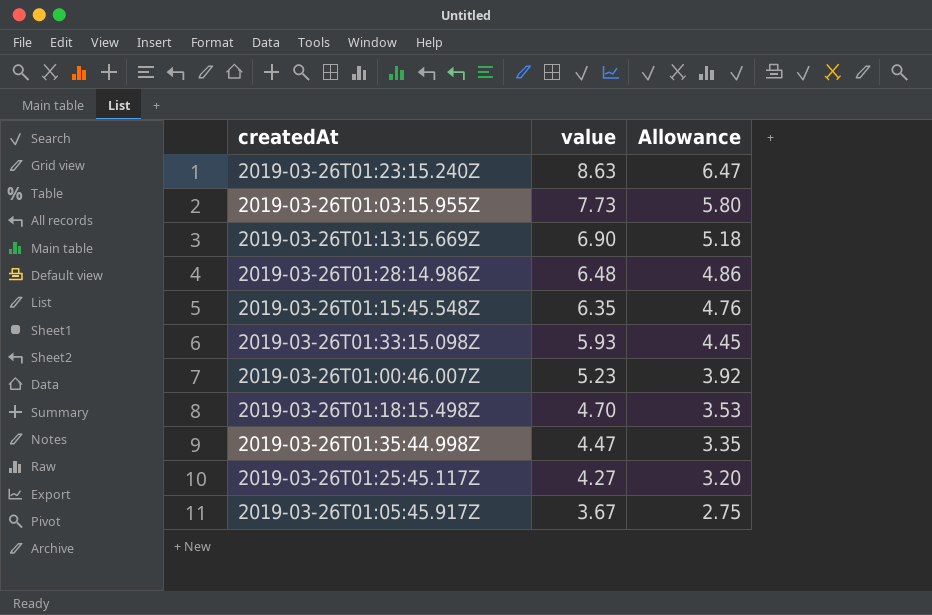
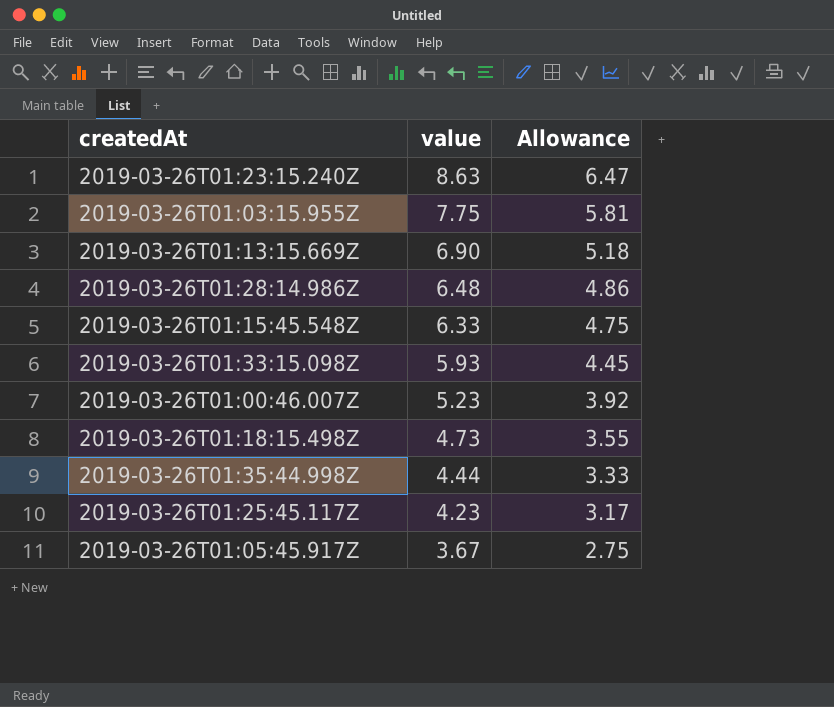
2019-03-26T01:03:15.955Z | value: 7.73 -> 7.75
2019-03-26T01:03:15.955Z | Allowance: 5.80 -> 5.81
2019-03-26T01:15:45.548Z | value: 6.35 -> 6.33
2019-03-26T01:15:45.548Z | Allowance: 4.76 -> 4.75
2019-03-26T01:18:15.498Z | value: 4.70 -> 4.73
2019-03-26T01:18:15.498Z | Allowance: 3.53 -> 3.55
2019-03-26T01:35:44.998Z | value: 4.47 -> 4.44
2019-03-26T01:35:44.998Z | Allowance: 3.35 -> 3.33
2019-03-26T01:25:45.117Z | value: 4.27 -> 4.23
2019-03-26T01:25:45.117Z | Allowance: 3.20 -> 3.17

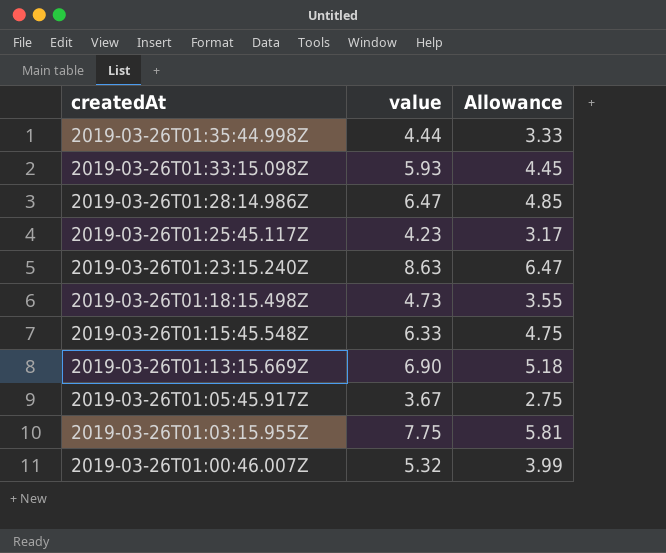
row order: value descending -> createdAt descending
2019-03-26T01:28:14.986Z | value: 6.48 -> 6.47
2019-03-26T01:28:14.986Z | Allowance: 4.86 -> 4.85
2019-03-26T01:00:46.007Z | value: 5.23 -> 5.32
2019-03-26T01:00:46.007Z | Allowance: 3.92 -> 3.99

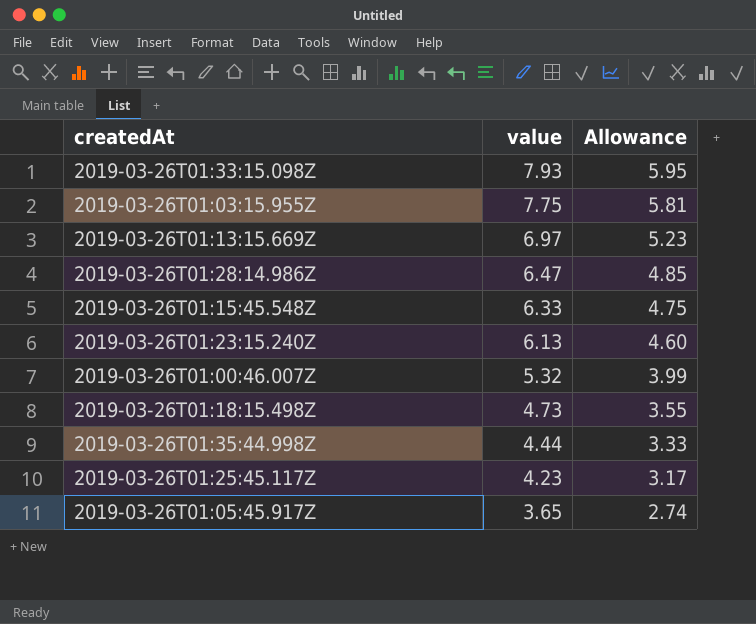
row order: createdAt descending -> value descending
2019-03-26T01:33:15.098Z | value: 5.93 -> 7.93
2019-03-26T01:33:15.098Z | Allowance: 4.45 -> 5.95
2019-03-26T01:13:15.669Z | value: 6.90 -> 6.97
2019-03-26T01:13:15.669Z | Allowance: 5.18 -> 5.23
2019-03-26T01:23:15.240Z | value: 8.63 -> 6.13
2019-03-26T01:23:15.240Z | Allowance: 6.47 -> 4.60
2019-03-26T01:05:45.917Z | value: 3.67 -> 3.65
2019-03-26T01:05:45.917Z | Allowance: 2.75 -> 2.74

